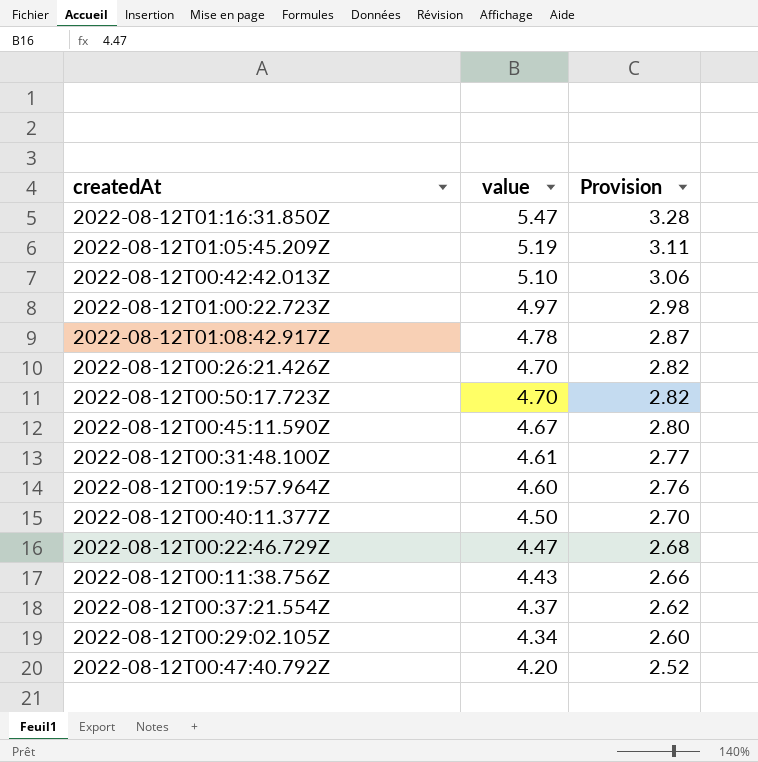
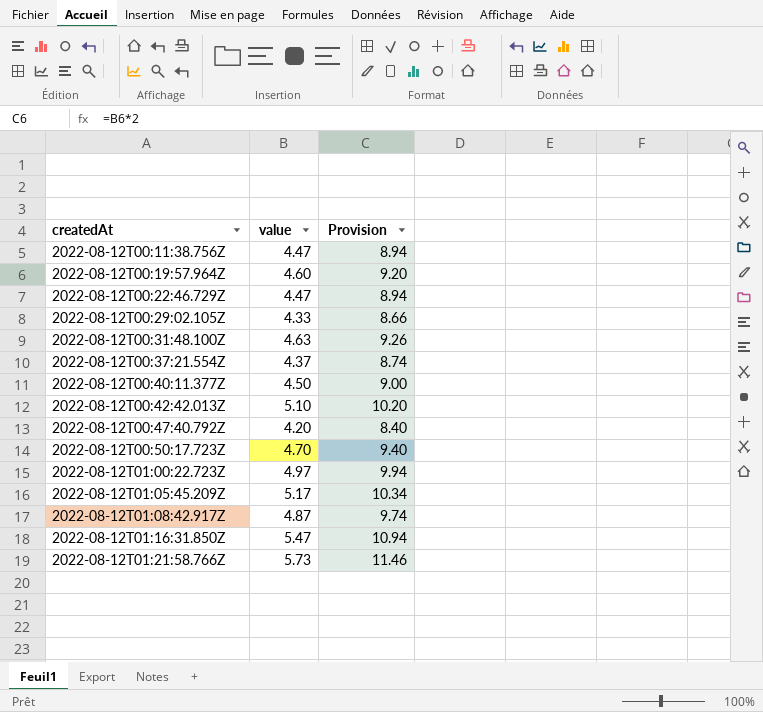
row order: value descending -> createdAt ascending
column Provision | formula: [value] * 0.6 -> [value] * 2
row 2022-08-12T00:26:21.426Z: 4.70 | 2.82 -> none
row 2022-08-12T00:45:11.590Z: 4.67 | 2.80 -> none
2022-08-12T00:11:38.756Z | value: 4.43 -> 4.47
2022-08-12T00:29:02.105Z | value: 4.34 -> 4.33
2022-08-12T00:31:48.100Z | value: 4.61 -> 4.63
2022-08-12T01:05:45.209Z | value: 5.19 -> 5.17
2022-08-12T01:08:42.917Z | value: 4.78 -> 4.87
row 2022-08-12T01:21:58.766Z: none -> 5.73 | 11.46

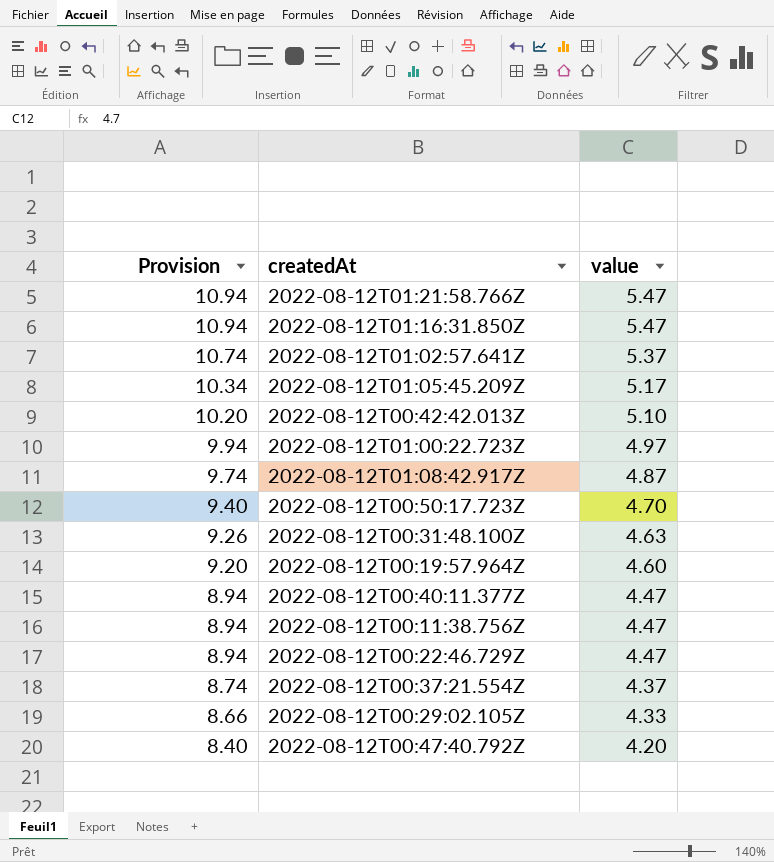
row order: createdAt ascending -> Provision descending
column Provision | position: 3 -> 1
2022-08-12T01:21:58.766Z | Provision: 11.46 -> 10.94
2022-08-12T01:21:58.766Z | value: 5.73 -> 5.47
row 2022-08-12T01:02:57.641Z: none -> 10.74 | 5.37
2022-08-12T00:40:11.377Z | Provision: 9.00 -> 8.94
2022-08-12T00:40:11.377Z | value: 4.50 -> 4.47

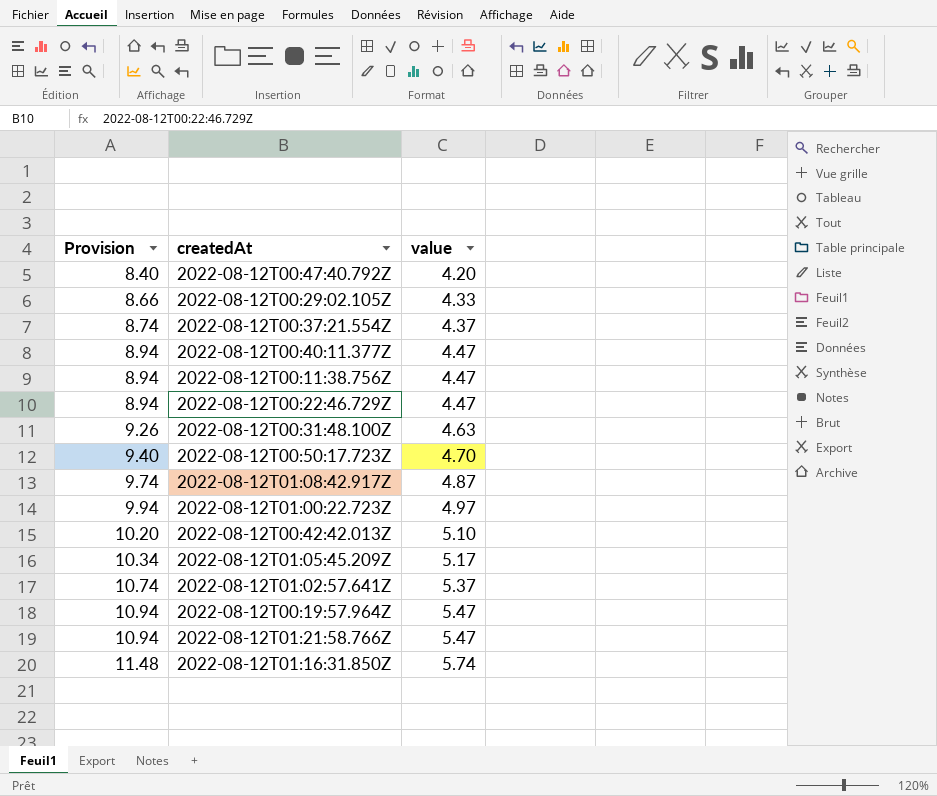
row order: Provision descending -> Provision ascending
2022-08-12T00:19:57.964Z | Provision: 9.20 -> 10.94
2022-08-12T00:19:57.964Z | value: 4.60 -> 5.47
2022-08-12T01:16:31.850Z | Provision: 10.94 -> 11.48
2022-08-12T01:16:31.850Z | value: 5.47 -> 5.74

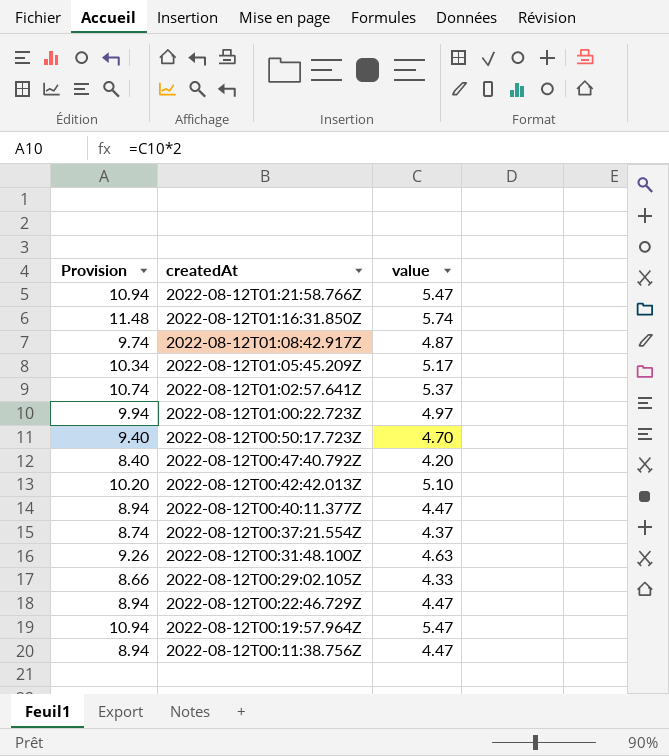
row order: Provision ascending -> createdAt descending

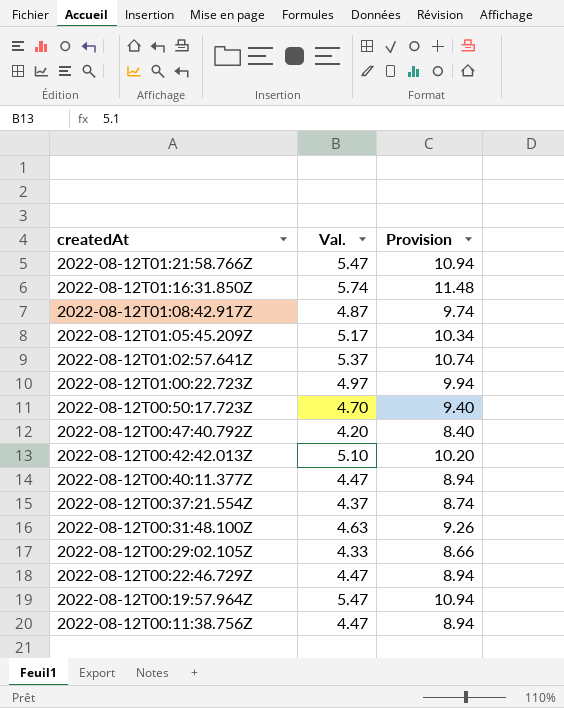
column name: value -> Val.
column Provision | position: 1 -> 3

